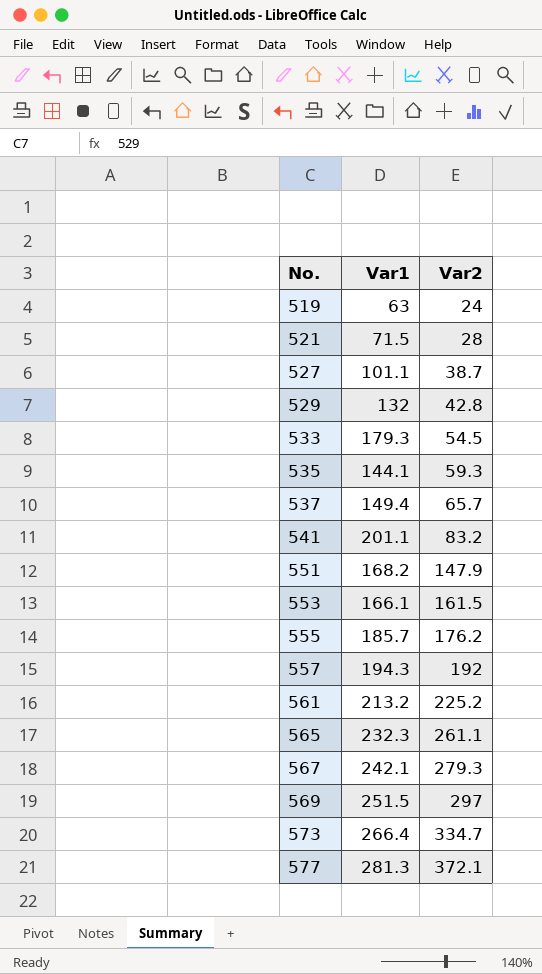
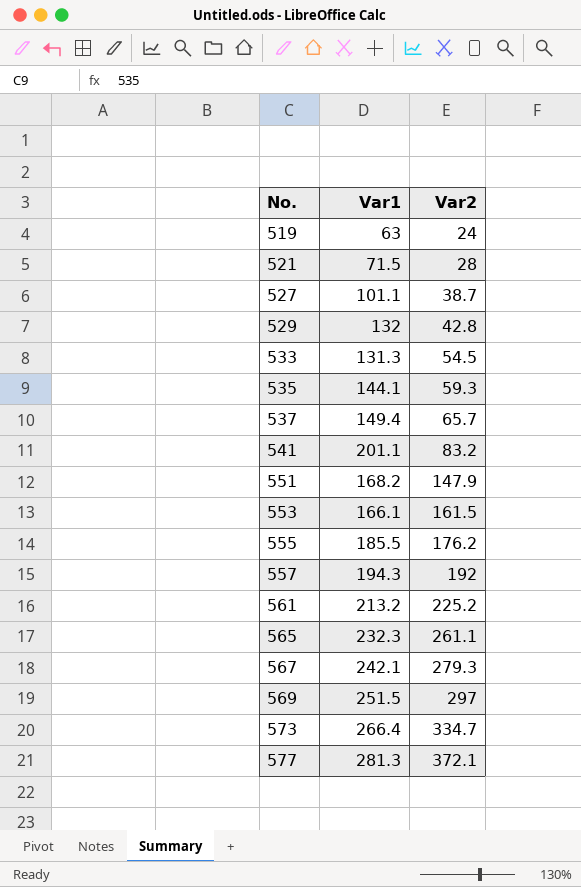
533 | Var1: 179.3 -> 131.3
555 | Var1: 185.7 -> 185.5

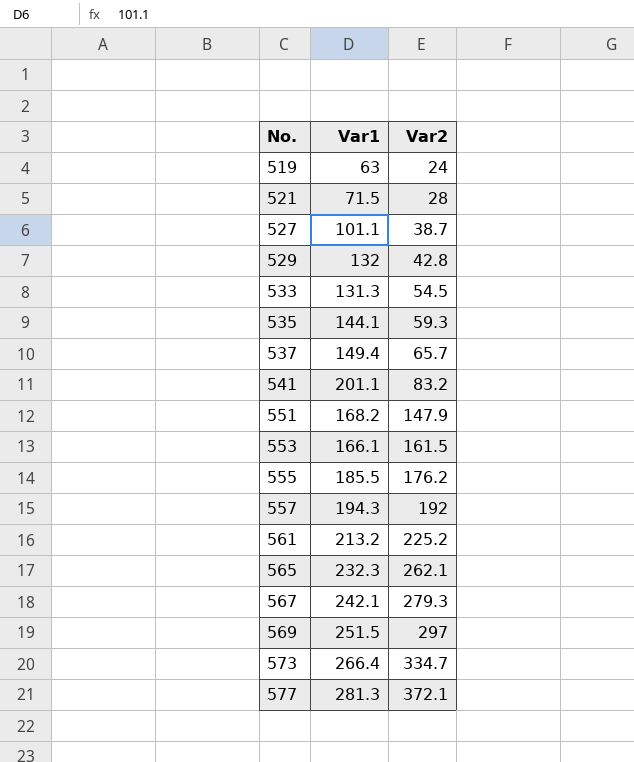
565 | Var2: 261.1 -> 262.1

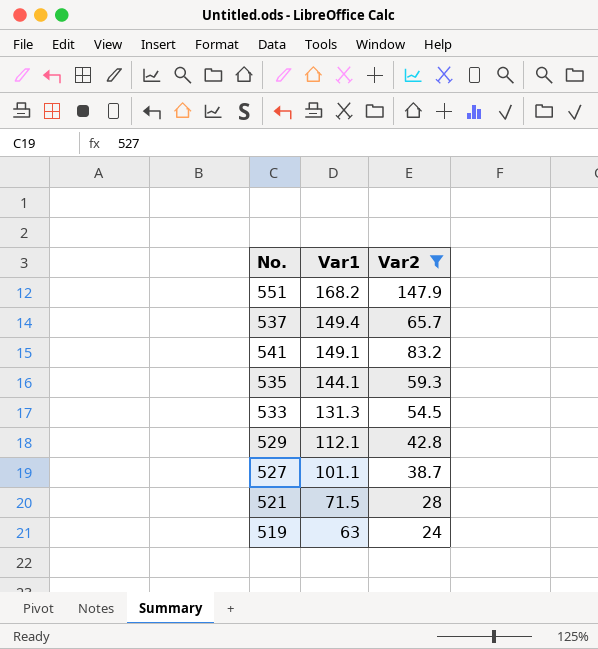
filter: none -> Var2 <= 147.9
row order: No. ascending -> Var1 descending
541 | Var1: 201.1 -> 149.1
529 | Var1: 132 -> 112.1

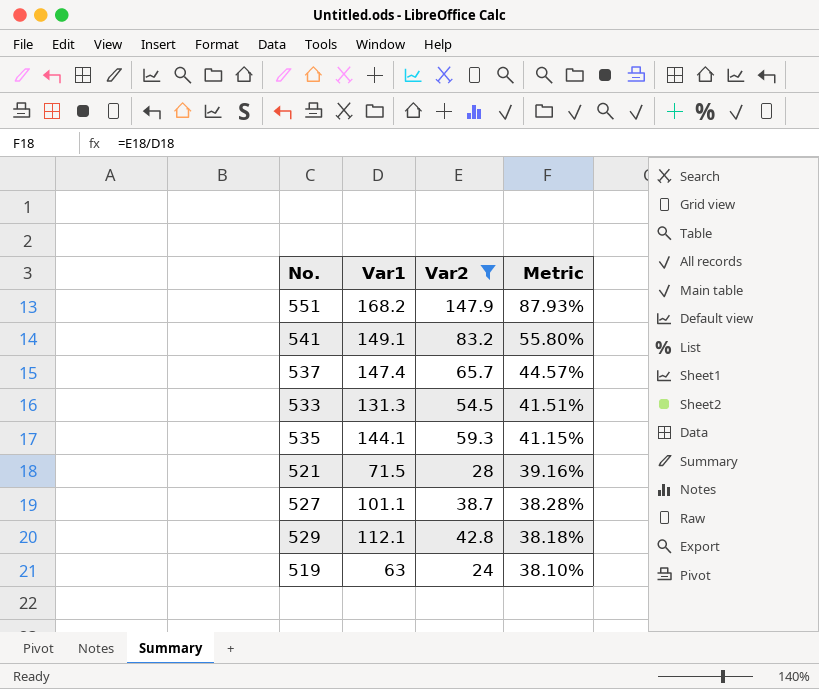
row order: Var1 descending -> Metric descending
column Metric | formula: none -> [Var2] / [Var1]
537 | Var1: 149.4 -> 147.4

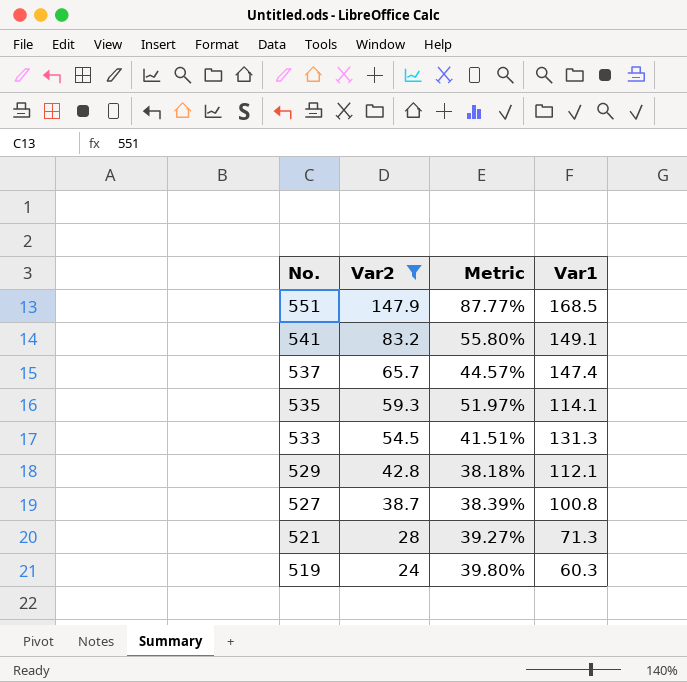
row order: Metric descending -> No. descending
column Var1 | position: 2 -> 4
551 | Metric: 87.93% -> 87.77%
551 | Var1: 168.2 -> 168.5
535 | Metric: 41.15% -> 51.97%
535 | Var1: 144.1 -> 114.1
527 | Metric: 38.28% -> 38.39%
527 | Var1: 101.1 -> 100.8
521 | Metric: 39.16% -> 39.27%
521 | Var1: 71.5 -> 71.3
519 | Metric: 38.10% -> 39.80%
519 | Var1: 63 -> 60.3

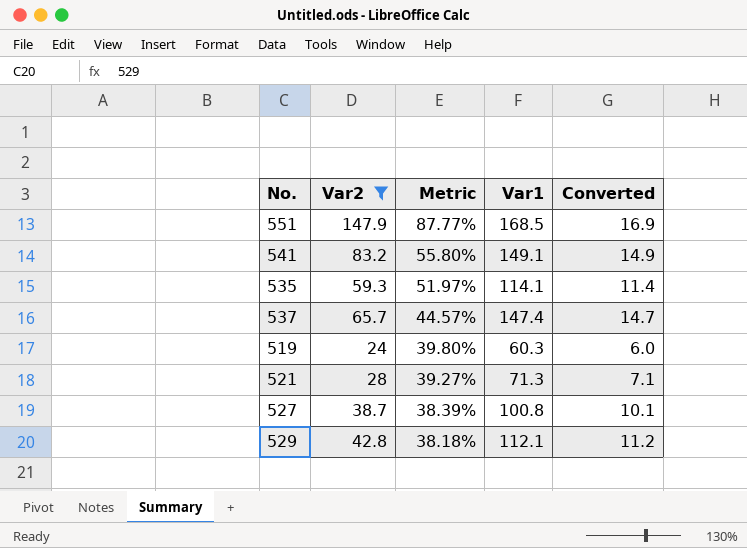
row order: No. descending -> Metric descending
column Converted | formula: none -> [Var1] * 0.1
row 533: 54.5 | 41.51% | 131.3 -> none

